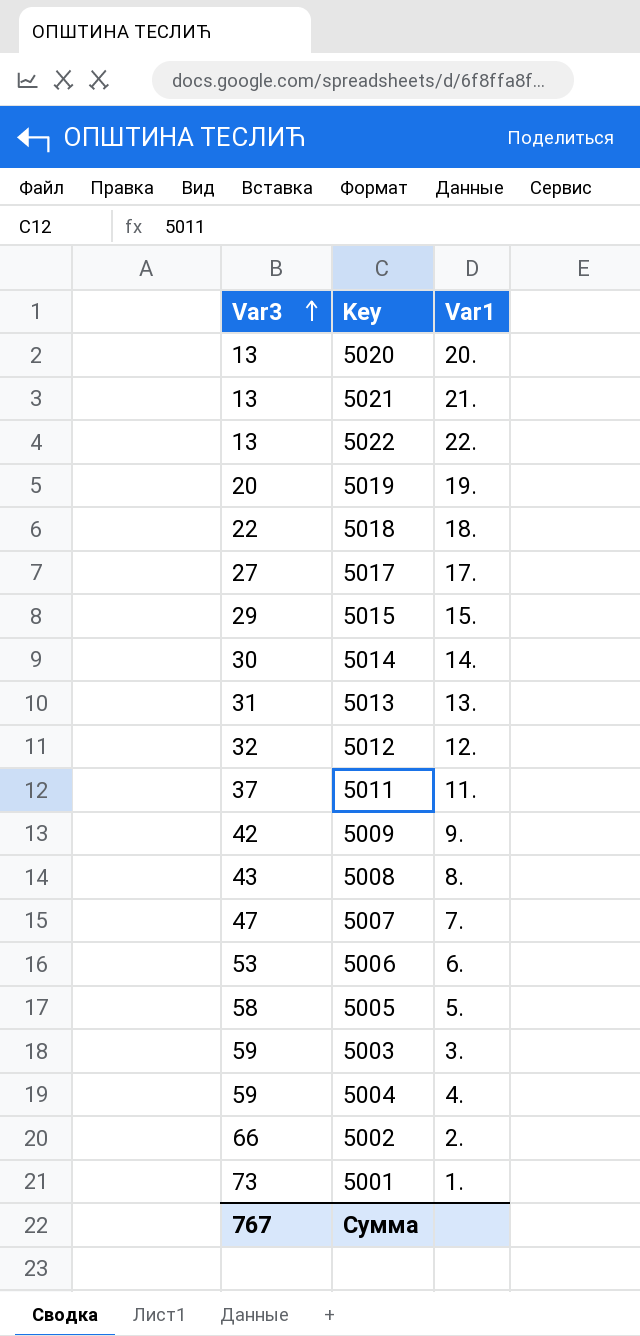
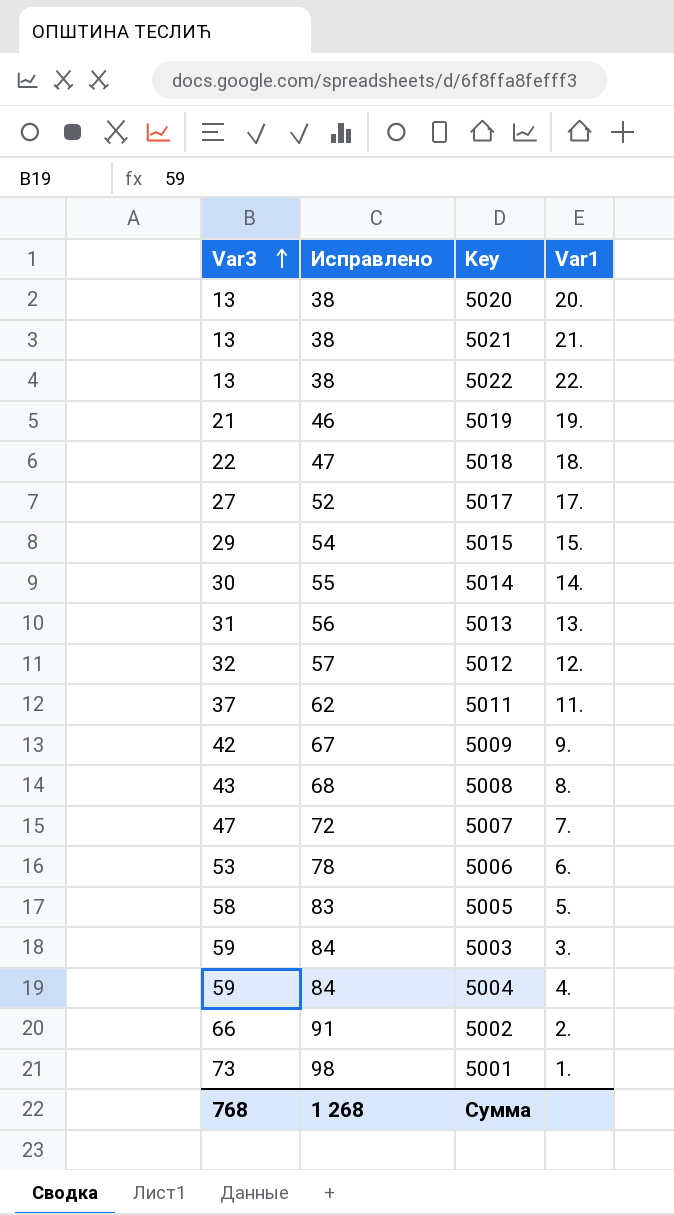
column Исправлено | formula: none -> [Var3] + 25
5019 | Var3: 20 -> 21
Сумма | Var3: 767 -> 768

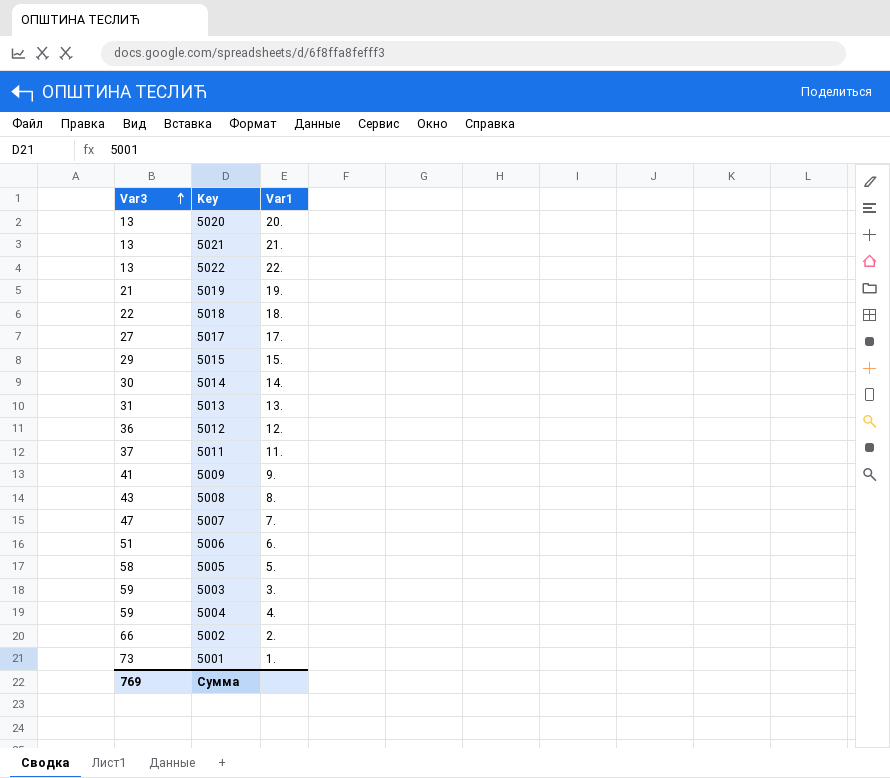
column Исправлено | formula: [Var3] + 25 -> none
5012 | Var3: 32 -> 36
5009 | Var3: 42 -> 41
5006 | Var3: 53 -> 51
Сумма | Var3: 768 -> 769

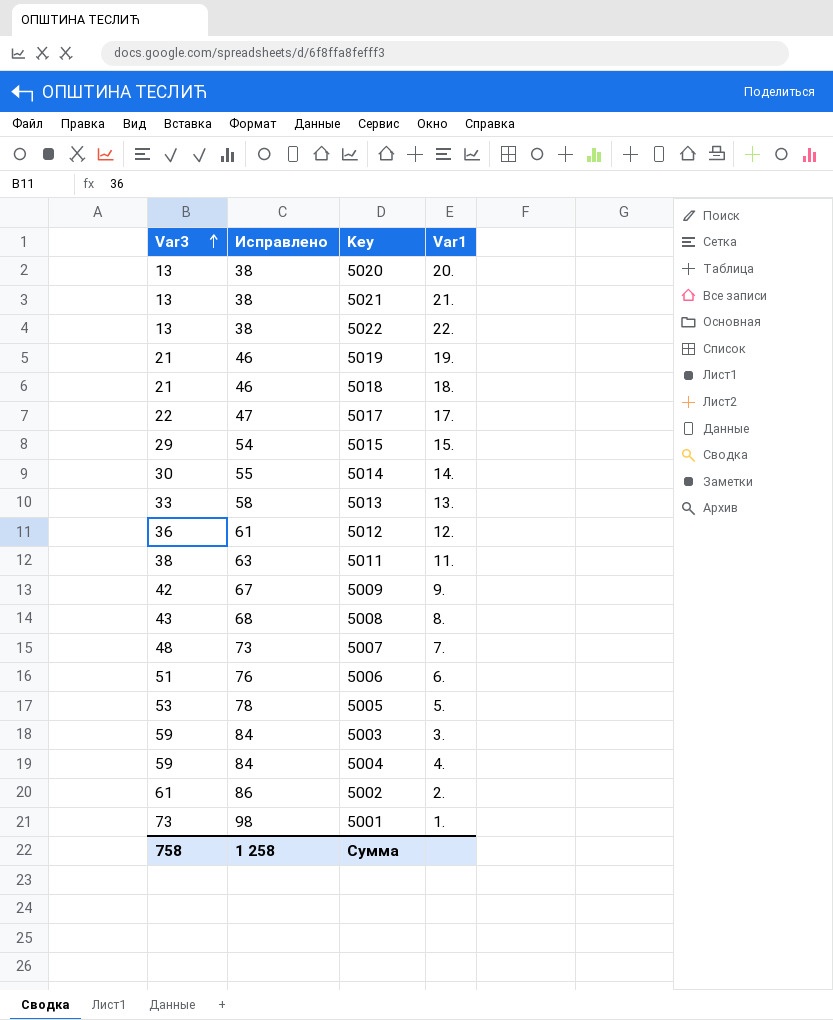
column Исправлено | formula: none -> [Var3] + 25
5018 | Var3: 22 -> 21
5017 | Var3: 27 -> 22
5013 | Var3: 31 -> 33
5011 | Var3: 37 -> 38
5009 | Var3: 41 -> 42
5007 | Var3: 47 -> 48
5005 | Var3: 58 -> 53
5002 | Var3: 66 -> 61
Сумма | Var3: 769 -> 758

